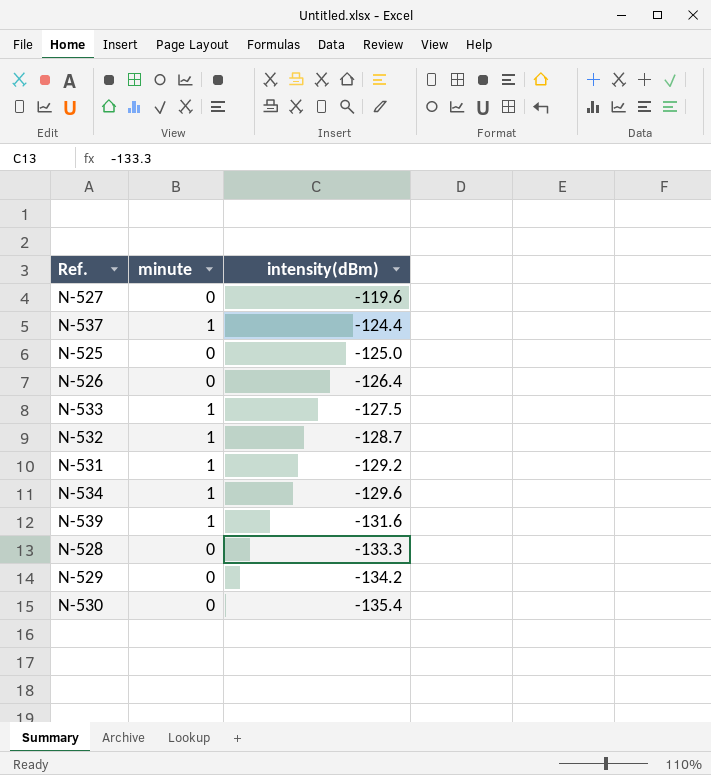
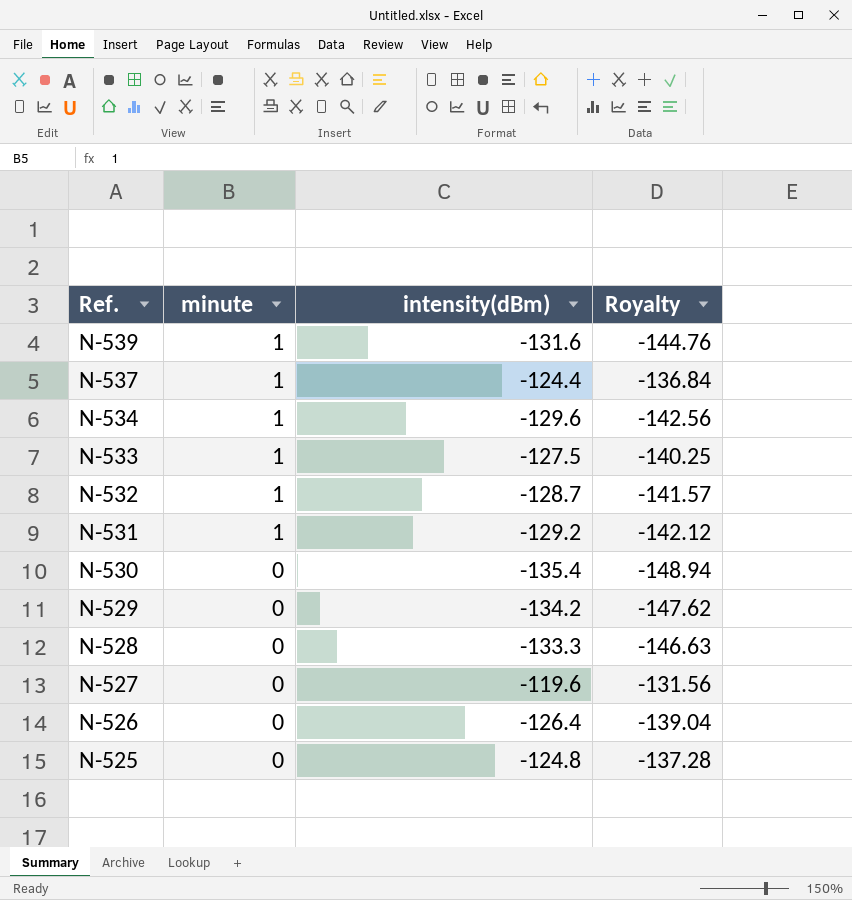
row order: intensity(dBm) descending -> Ref. descending
column Royalty | formula: none -> [intensity(dBm)] * 1.1
N-525 | intensity(dBm): -125.0 -> -124.8

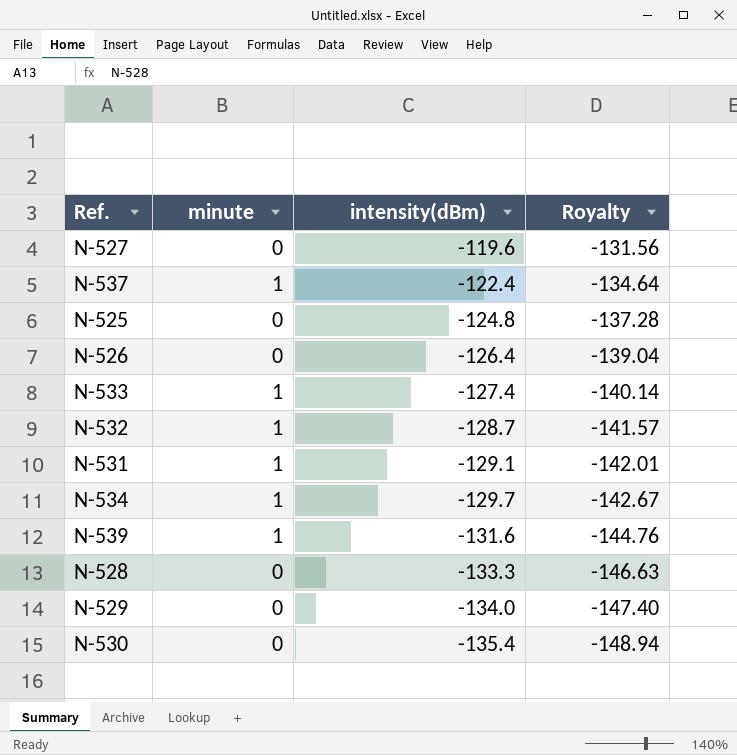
row order: Ref. descending -> intensity(dBm) descending
N-537 | intensity(dBm): -124.4 -> -122.4
N-537 | Royalty: -136.84 -> -134.64
N-533 | intensity(dBm): -127.5 -> -127.4
N-533 | Royalty: -140.25 -> -140.14
N-531 | intensity(dBm): -129.2 -> -129.1
N-531 | Royalty: -142.12 -> -142.01
N-534 | intensity(dBm): -129.6 -> -129.7
N-534 | Royalty: -142.56 -> -142.67
N-529 | intensity(dBm): -134.2 -> -134.0
N-529 | Royalty: -147.62 -> -147.40

